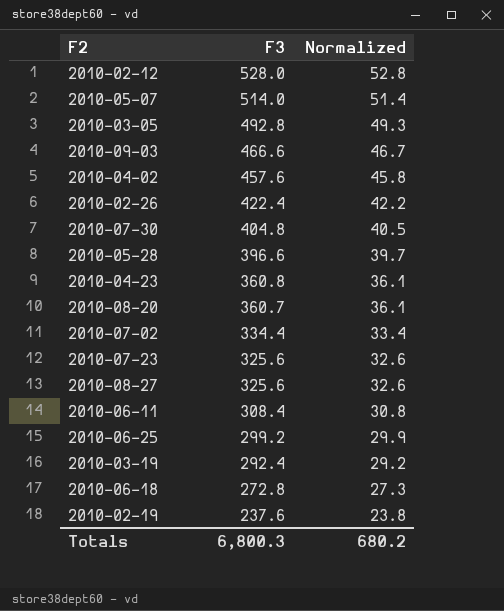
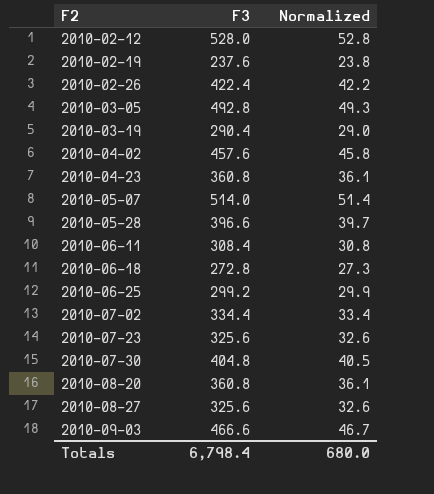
row order: F3 descending -> F2 ascending
2010-03-19 | F3: 292.4 -> 290.4
2010-03-19 | Normalized: 29.2 -> 29.0
2010-08-20 | F3: 360.7 -> 360.8
Totals | F3: 6,800.3 -> 6,798.4
Totals | Normalized: 680.2 -> 680.0

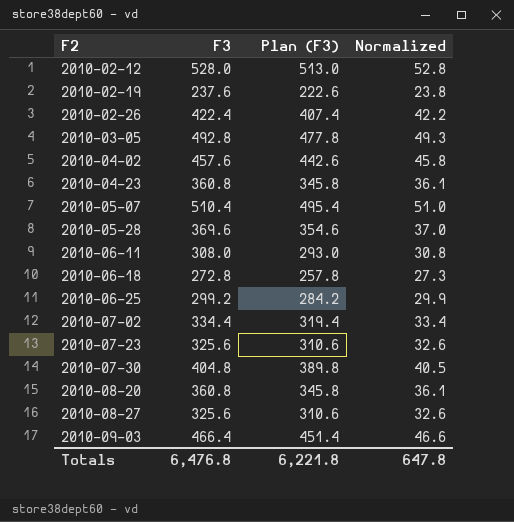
column Plan (F3) | formula: none -> [F3] - 15
row 2010-03-19: 290.4 | 29.0 -> none
2010-05-07 | F3: 514.0 -> 510.4
2010-05-07 | Normalized: 51.4 -> 51.0
2010-05-28 | F3: 396.6 -> 369.6
2010-05-28 | Normalized: 39.7 -> 37.0
2010-06-11 | F3: 308.4 -> 308.0
2010-09-03 | F3: 466.6 -> 466.4
2010-09-03 | Normalized: 46.7 -> 46.6
Totals | F3: 6,798.4 -> 6,476.8
Totals | Normalized: 680.0 -> 647.8

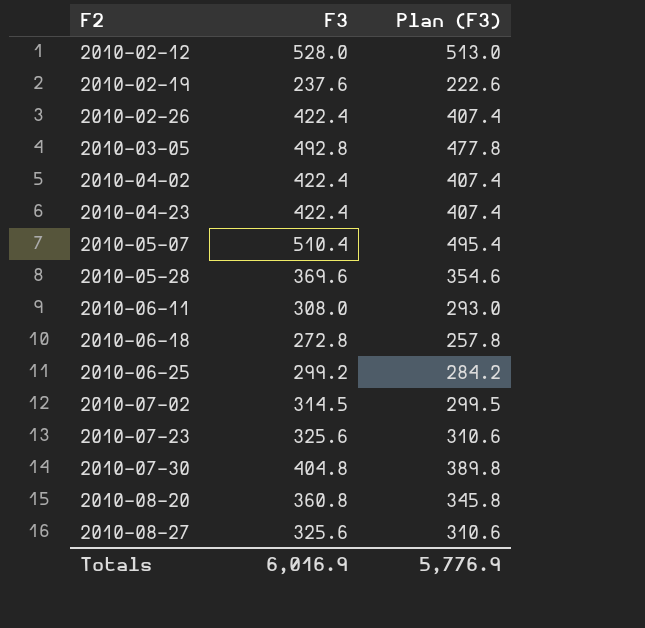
column Normalized | formula: [F3] * 0.1 -> none
row 2010-09-03: 466.4 | 451.4 | 46.6 -> none
2010-04-02 | F3: 457.6 -> 422.4
2010-04-02 | Plan (F3): 442.6 -> 407.4
2010-04-23 | F3: 360.8 -> 422.4
2010-04-23 | Plan (F3): 345.8 -> 407.4
2010-07-02 | F3: 334.4 -> 314.5
2010-07-02 | Plan (F3): 319.4 -> 299.5
Totals | F3: 6,476.8 -> 6,016.9
Totals | Plan (F3): 6,221.8 -> 5,776.9

